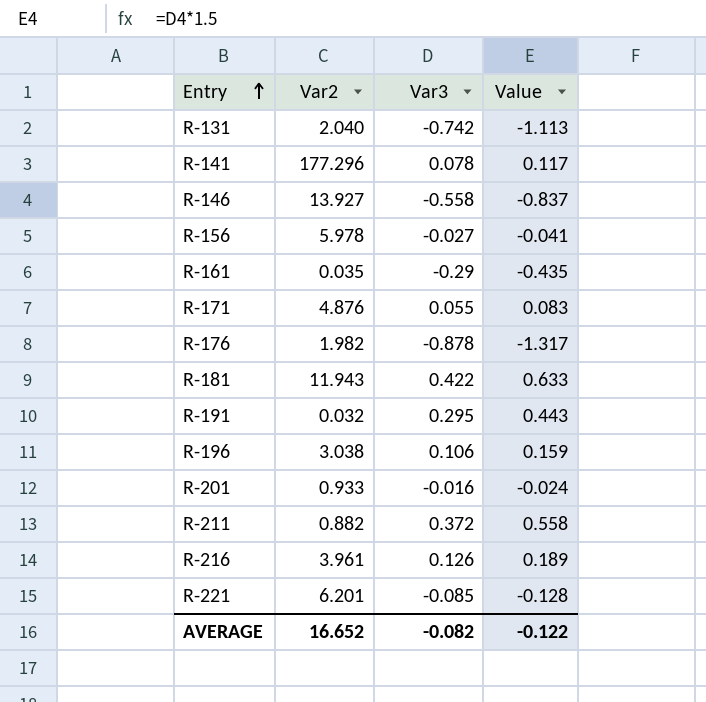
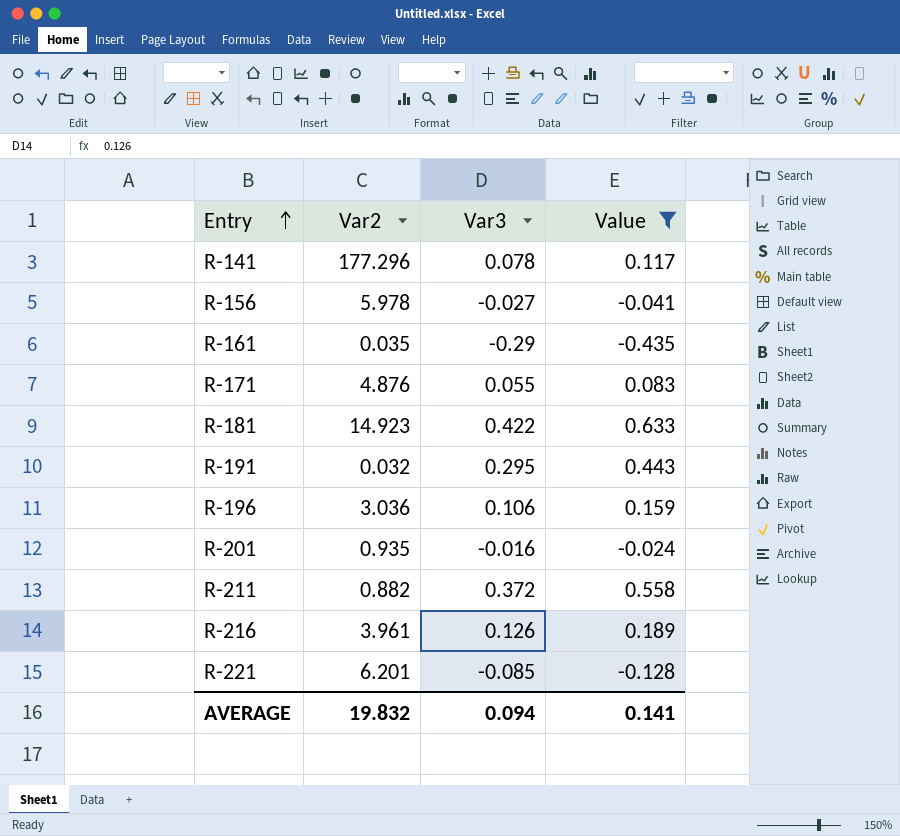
filter: none -> Value >= -0.435
R-181 | Var2: 11.943 -> 14.923
R-196 | Var2: 3.038 -> 3.036
R-201 | Var2: 0.933 -> 0.935
AVERAGE | Var2: 16.652 -> 19.832
AVERAGE | Var3: -0.082 -> 0.094
AVERAGE | Value: -0.122 -> 0.141

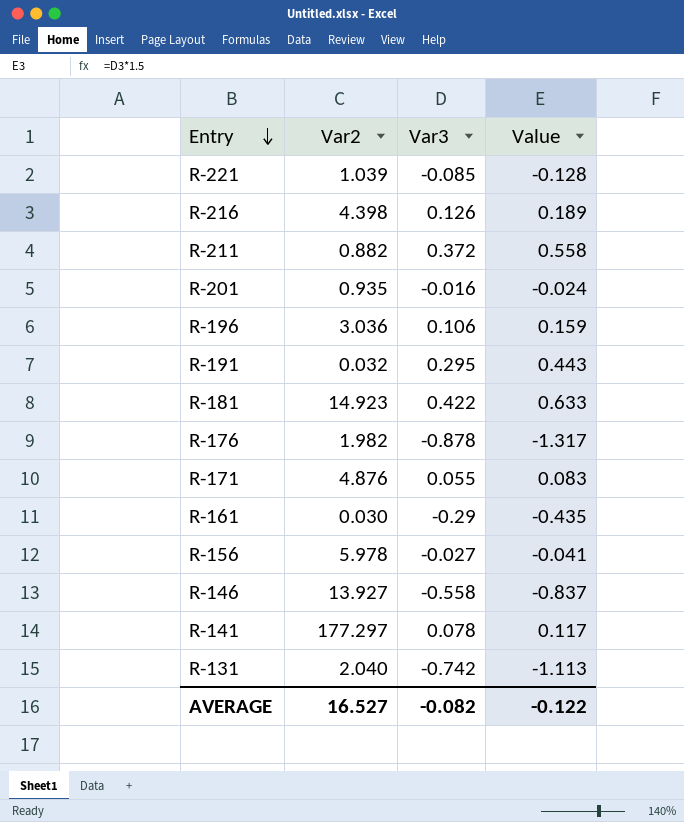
filter: Value >= -0.435 -> none
row order: Entry ascending -> Entry descending
R-221 | Var2: 6.201 -> 1.039
R-216 | Var2: 3.961 -> 4.398
R-161 | Var2: 0.035 -> 0.030
R-141 | Var2: 177.296 -> 177.297
AVERAGE | Var2: 19.832 -> 16.527
AVERAGE | Var3: 0.094 -> -0.082
AVERAGE | Value: 0.141 -> -0.122

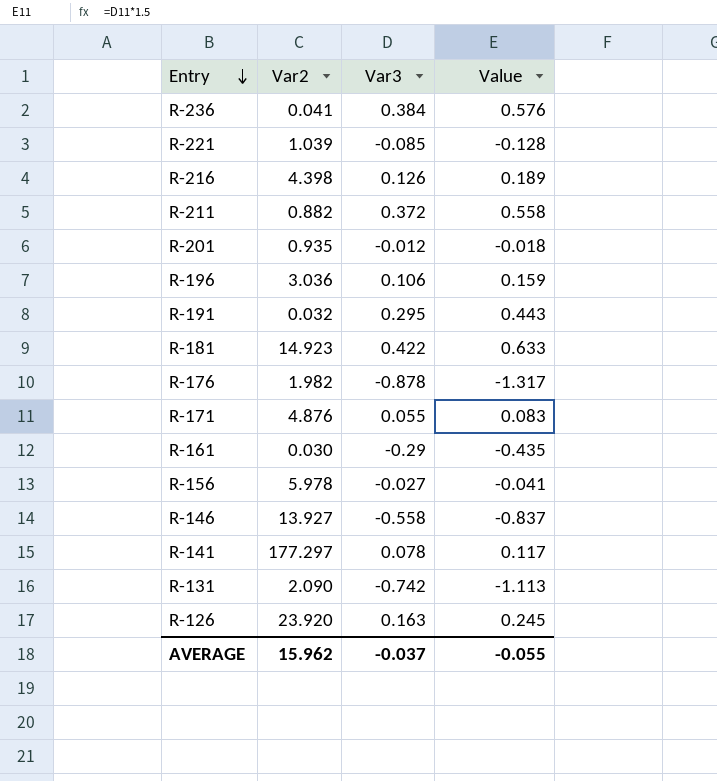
row R-236: none -> 0.041 | 0.384 | 0.576
R-201 | Var3: -0.016 -> -0.012
R-201 | Value: -0.024 -> -0.018
R-131 | Var2: 2.040 -> 2.090
row R-126: none -> 23.920 | 0.163 | 0.245
AVERAGE | Var2: 16.527 -> 15.962
AVERAGE | Var3: -0.082 -> -0.037
AVERAGE | Value: -0.122 -> -0.055

